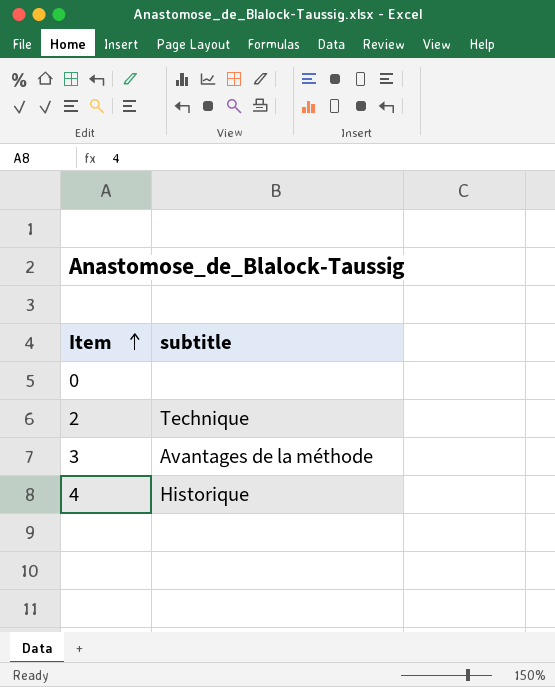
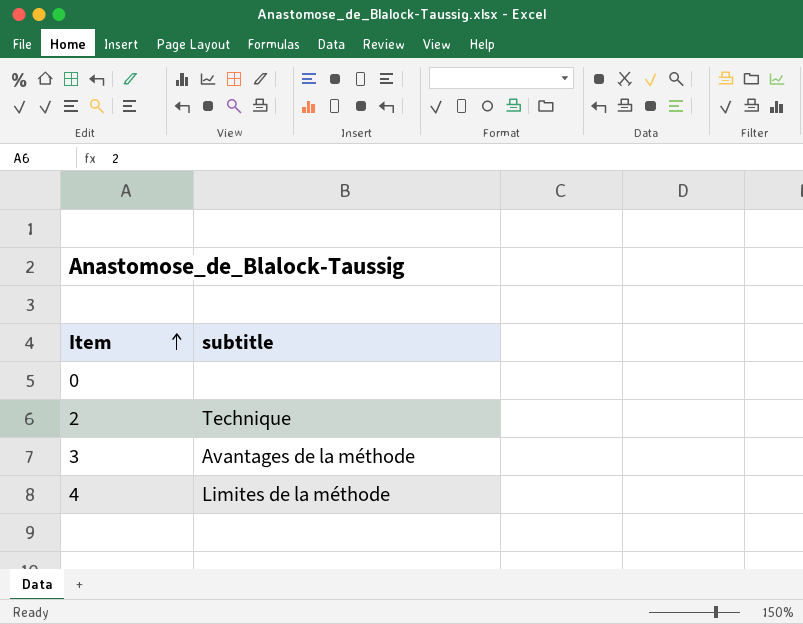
4 | subtitle: Historique -> Limites de la méthode

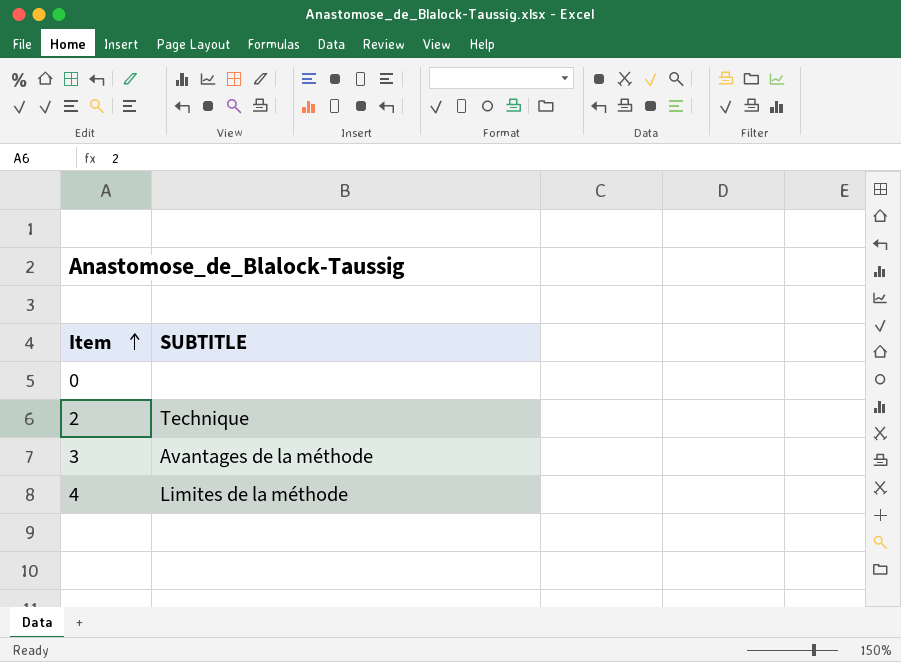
column name: subtitle -> SUBTITLE

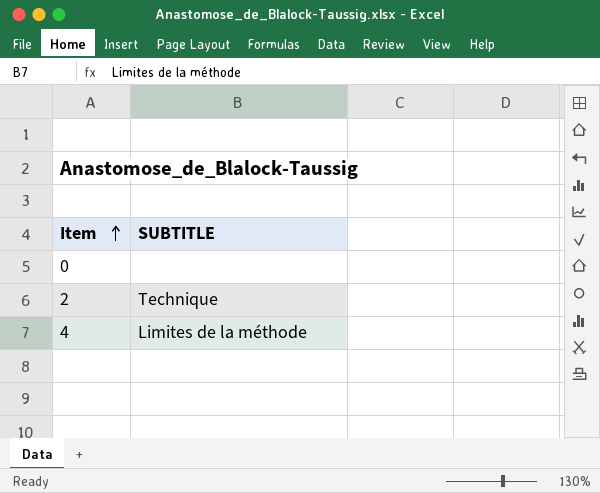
row 3: Avantages de la méthode -> none

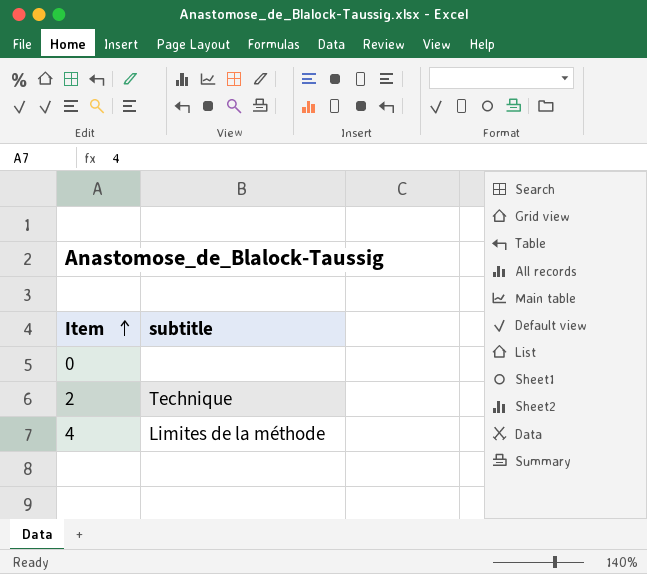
column name: SUBTITLE -> subtitle

